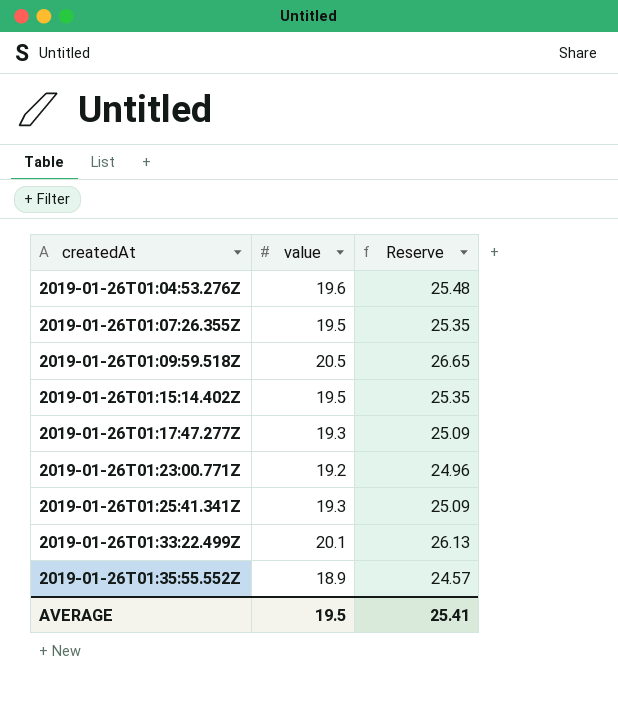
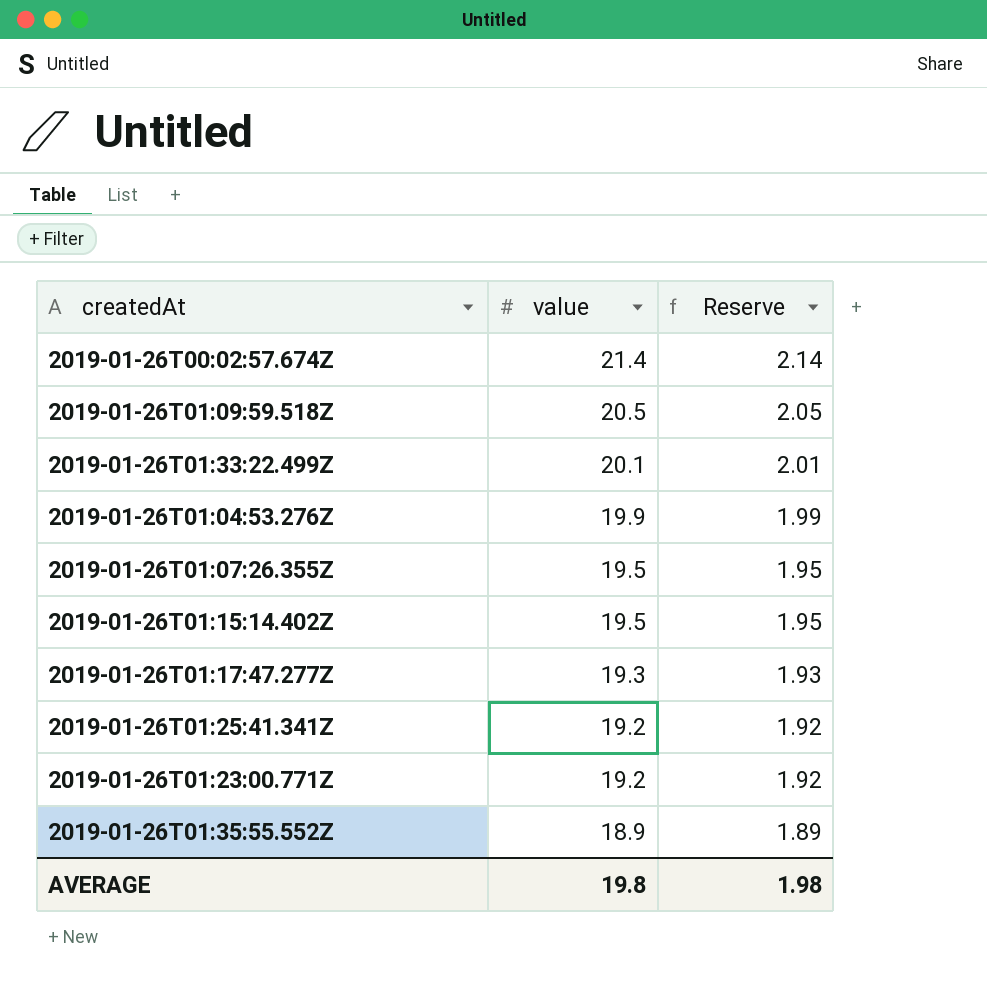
row order: createdAt ascending -> value descending
column Reserve | formula: [value] * 1.3 -> [value] * 0.1
row 2019-01-26T00:02:57.674Z: none -> 21.4 | 2.14
2019-01-26T01:04:53.276Z | value: 19.6 -> 19.9
2019-01-26T01:25:41.341Z | value: 19.3 -> 19.2
AVERAGE | value: 19.5 -> 19.8
AVERAGE | Reserve: 25.41 -> 1.98

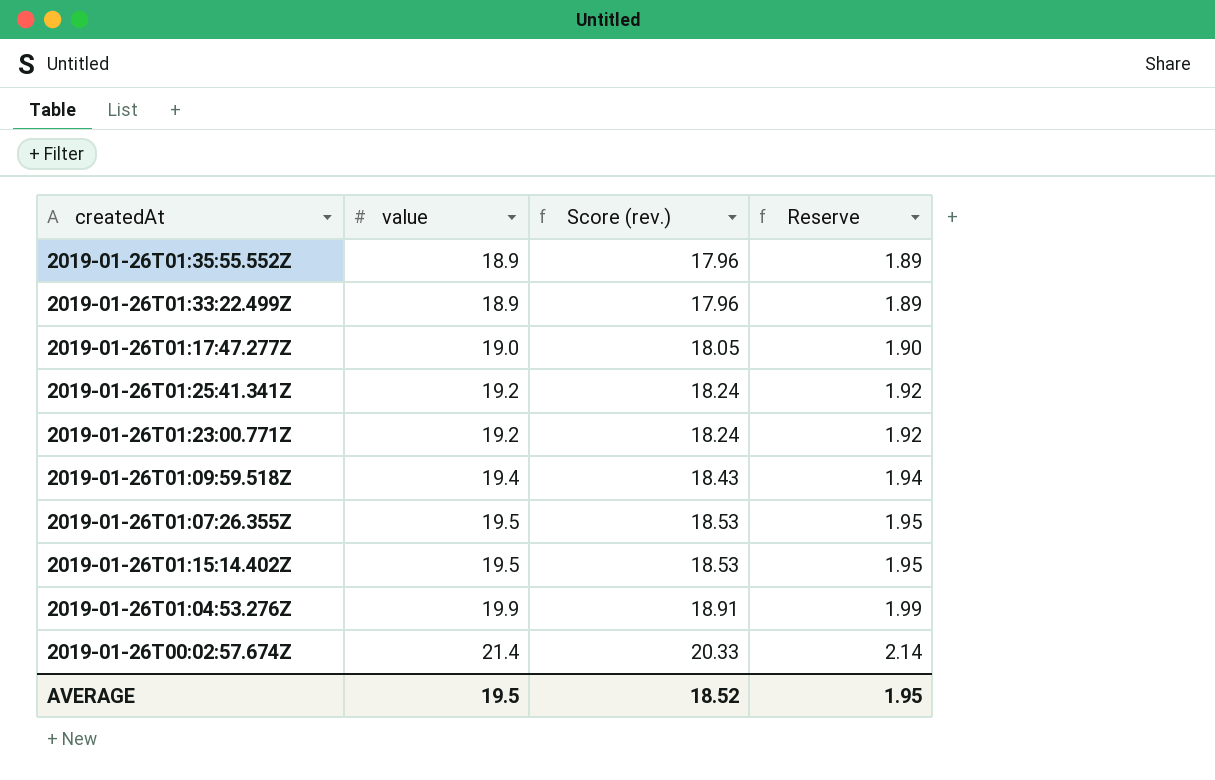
row order: value descending -> value ascending
column Score (rev.) | formula: none -> [value] * 0.95
2019-01-26T01:33:22.499Z | value: 20.1 -> 18.9
2019-01-26T01:33:22.499Z | Reserve: 2.01 -> 1.89
2019-01-26T01:17:47.277Z | value: 19.3 -> 19.0
2019-01-26T01:17:47.277Z | Reserve: 1.93 -> 1.90
2019-01-26T01:09:59.518Z | value: 20.5 -> 19.4
2019-01-26T01:09:59.518Z | Reserve: 2.05 -> 1.94
AVERAGE | value: 19.8 -> 19.5
AVERAGE | Reserve: 1.98 -> 1.95

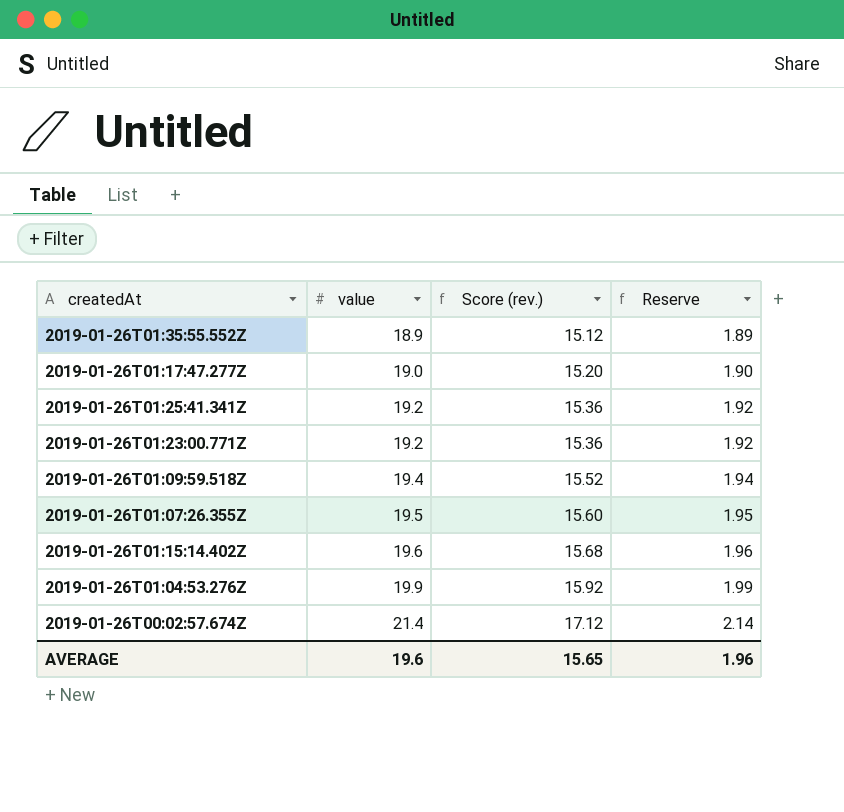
column Score (rev.) | formula: [value] * 0.95 -> [value] * 0.8
row 2019-01-26T01:33:22.499Z: 18.9 | 17.96 | 1.89 -> none
2019-01-26T01:15:14.402Z | value: 19.5 -> 19.6
2019-01-26T01:15:14.402Z | Reserve: 1.95 -> 1.96
AVERAGE | value: 19.5 -> 19.6
AVERAGE | Score (rev.): 18.52 -> 15.65
AVERAGE | Reserve: 1.95 -> 1.96

